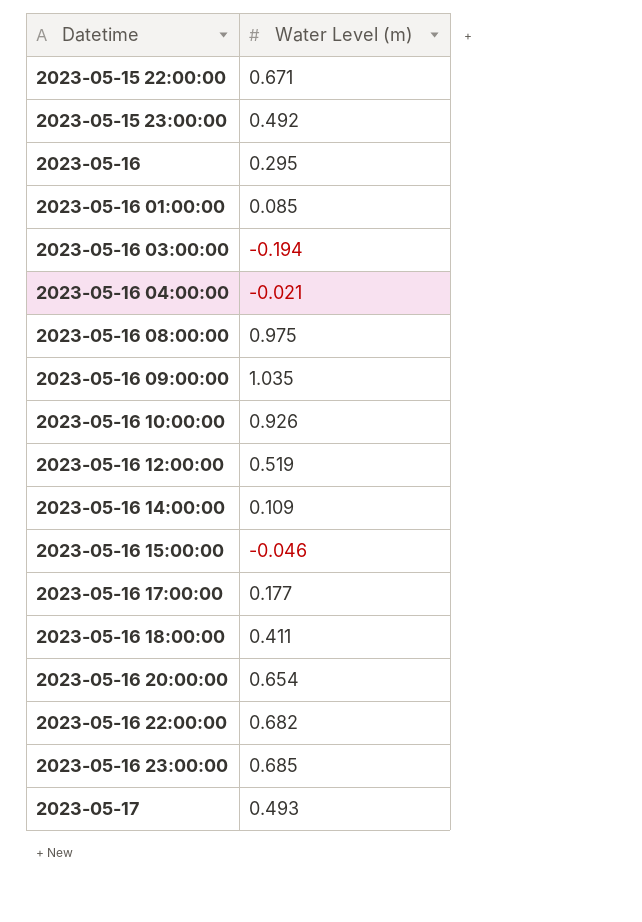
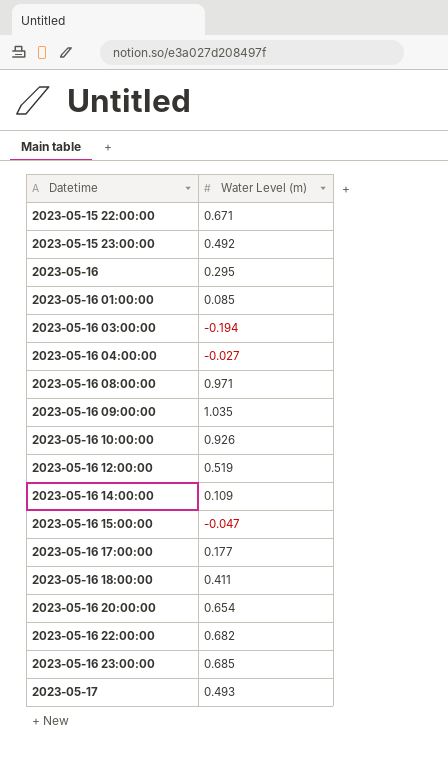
2023-05-16 04:00:00 | Water Level (m): -0.021 -> -0.027
2023-05-16 08:00:00 | Water Level (m): 0.975 -> 0.971
2023-05-16 15:00:00 | Water Level (m): -0.046 -> -0.047

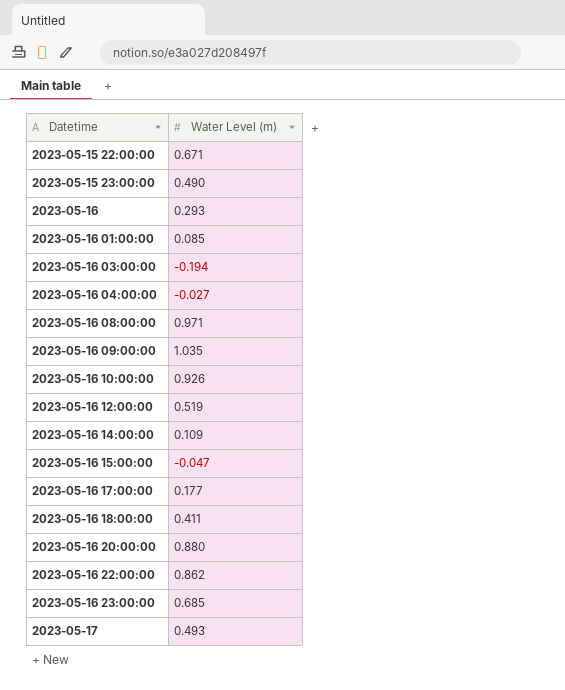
2023-05-15 23:00:00 | Water Level (m): 0.492 -> 0.490
2023-05-16 | Water Level (m): 0.295 -> 0.293
2023-05-16 20:00:00 | Water Level (m): 0.654 -> 0.880
2023-05-16 22:00:00 | Water Level (m): 0.682 -> 0.862

